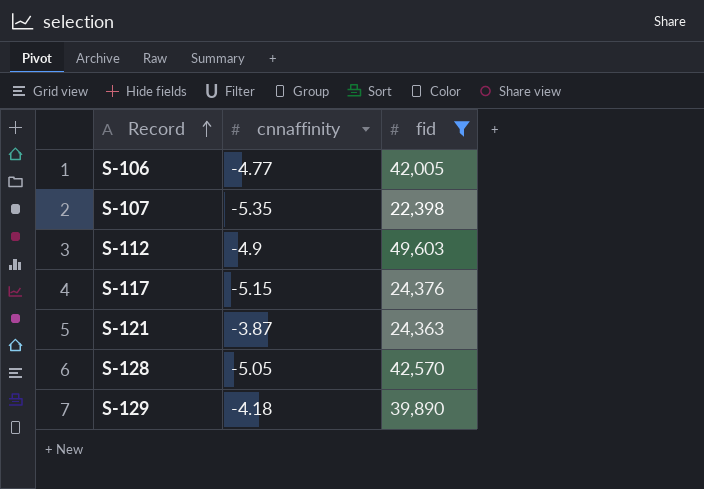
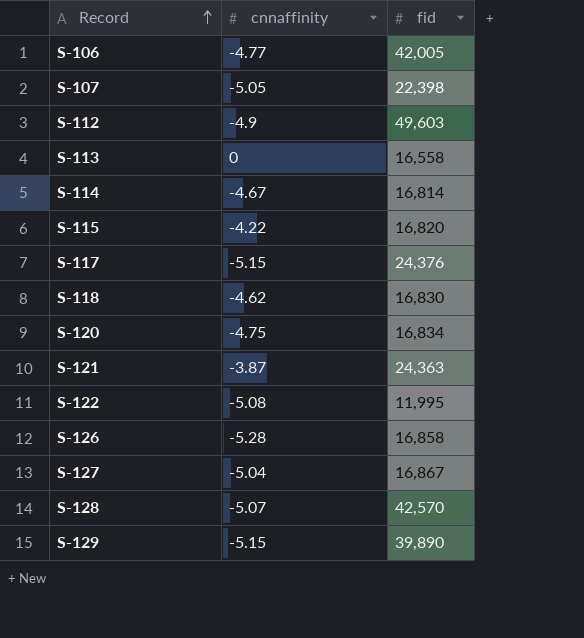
filter: fid >= 22,398 -> none
S-107 | cnnaffinity: -5.35 -> -5.05
S-128 | cnnaffinity: -5.05 -> -5.07
S-129 | cnnaffinity: -4.18 -> -5.15

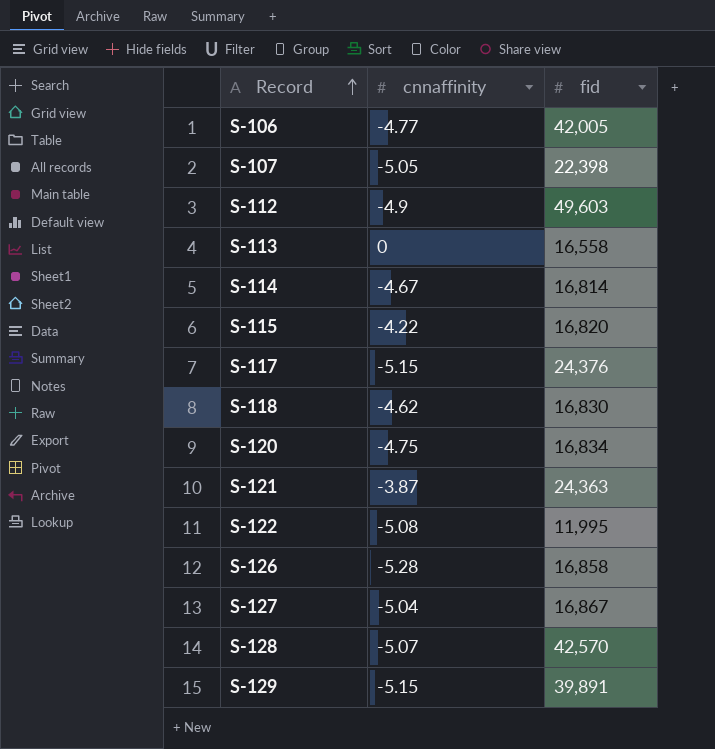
S-129 | fid: 39,890 -> 39,891

